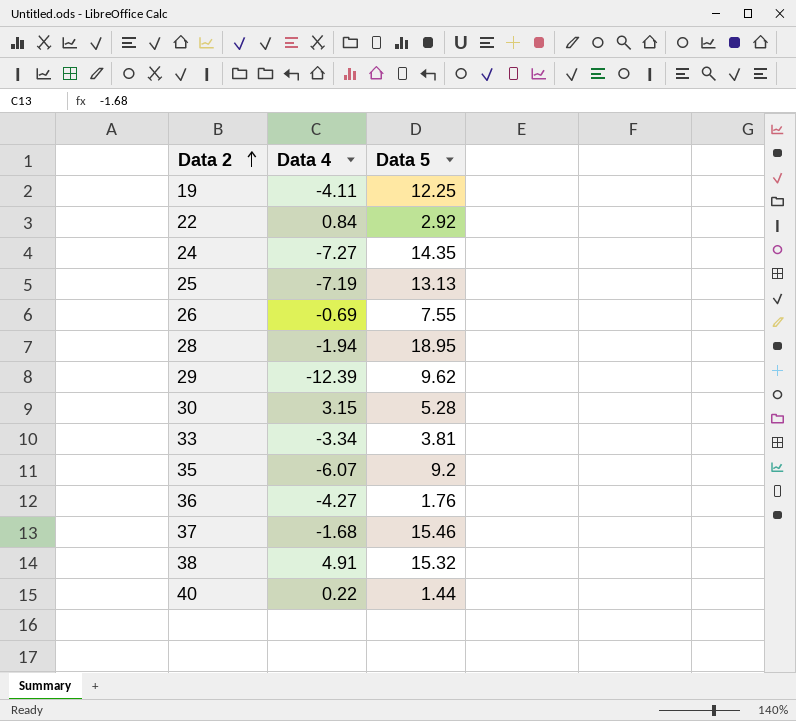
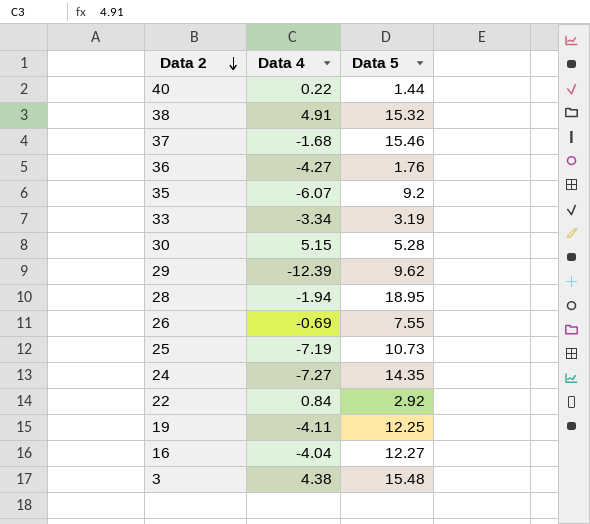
row order: Data 2 ascending -> Data 2 descending
33 | Data 5: 3.81 -> 3.19
30 | Data 4: 3.15 -> 5.15
25 | Data 5: 13.13 -> 10.73
row 16: none -> -4.04 | 12.27
row 3: none -> 4.38 | 15.48

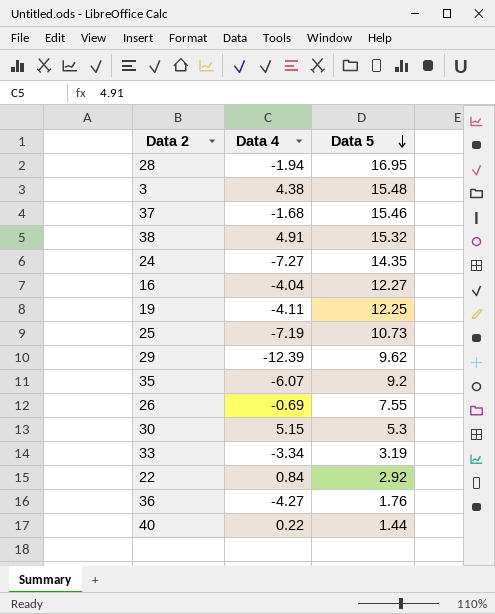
row order: Data 2 descending -> Data 5 descending
28 | Data 5: 18.95 -> 16.95
30 | Data 5: 5.28 -> 5.3

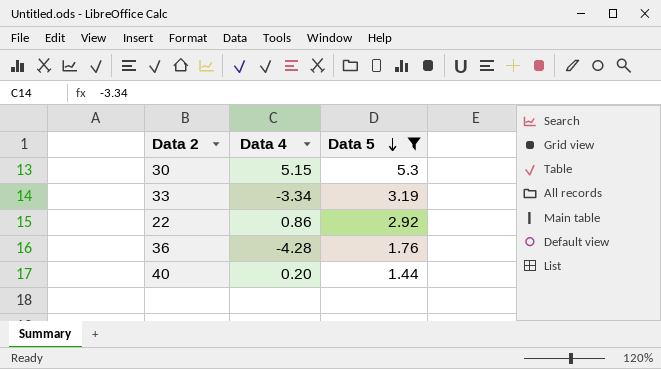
filter: none -> Data 5 <= 5.3
22 | Data 4: 0.84 -> 0.86
36 | Data 4: -4.27 -> -4.28
40 | Data 4: 0.22 -> 0.20

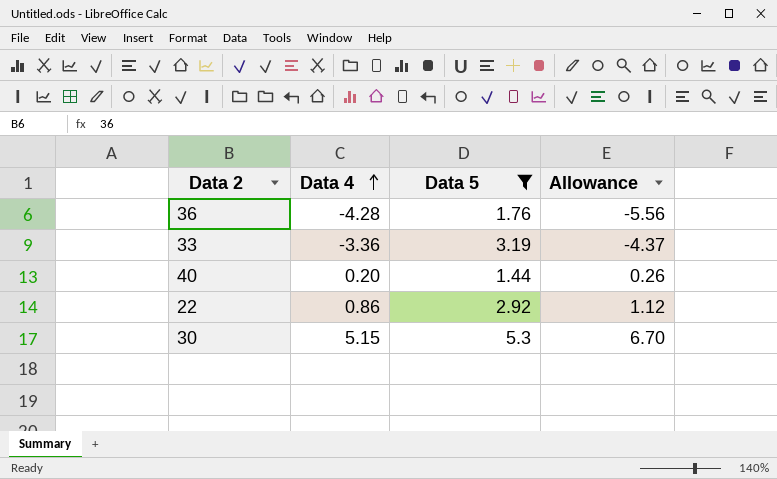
row order: Data 5 descending -> Data 4 ascending
column Allowance | formula: none -> [Data 4] * 1.3
33 | Data 4: -3.34 -> -3.36

